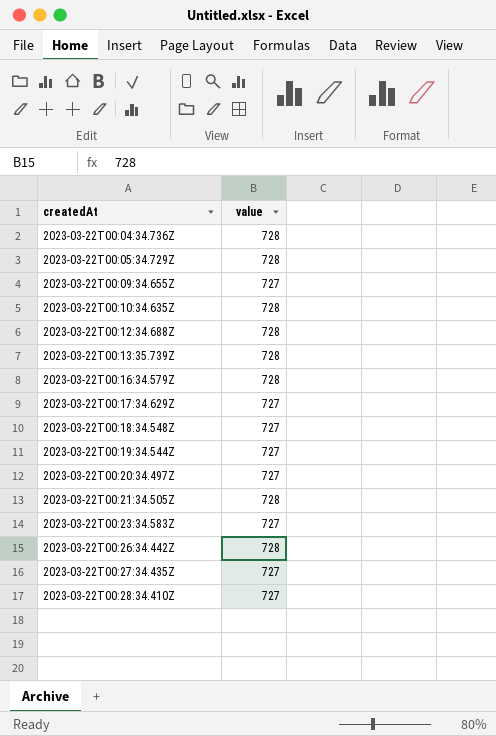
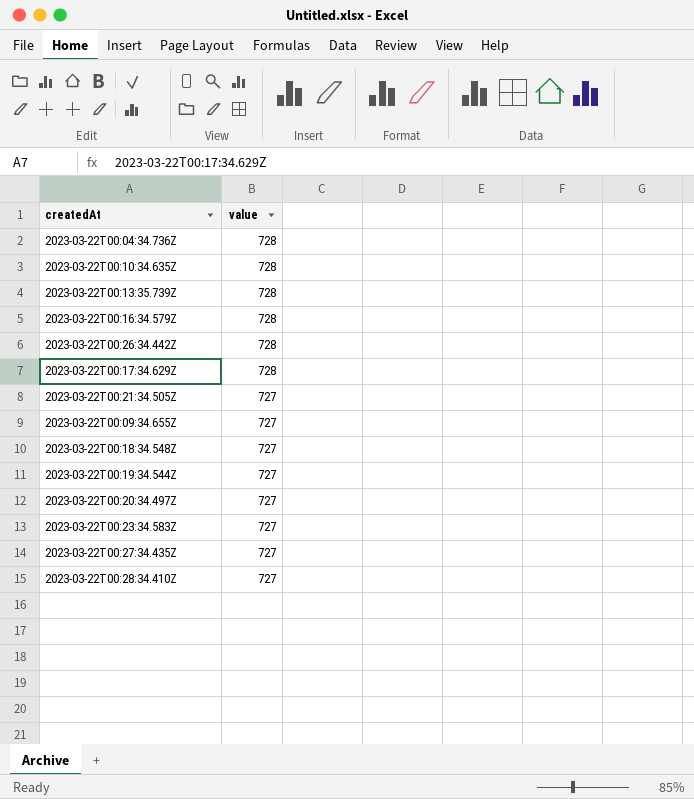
row order: createdAt ascending -> value descending
row 2023-03-22T00:05:34.729Z: 728 -> none
row 2023-03-22T00:12:34.688Z: 728 -> none
2023-03-22T00:17:34.629Z | value: 727 -> 728
2023-03-22T00:21:34.505Z | value: 728 -> 727

